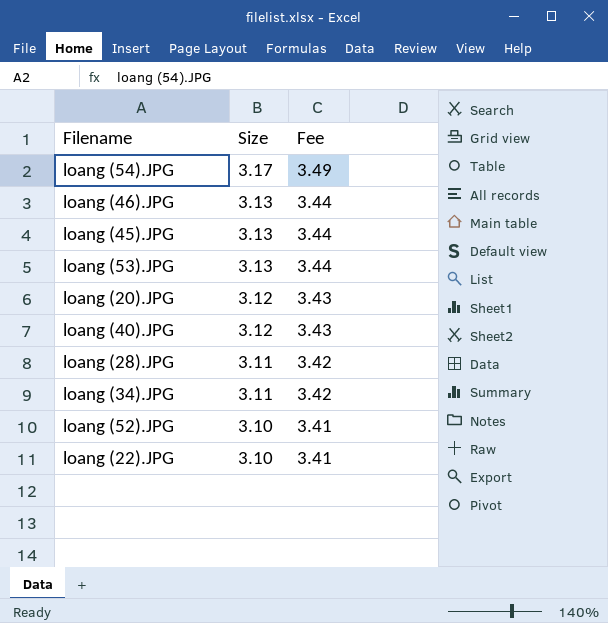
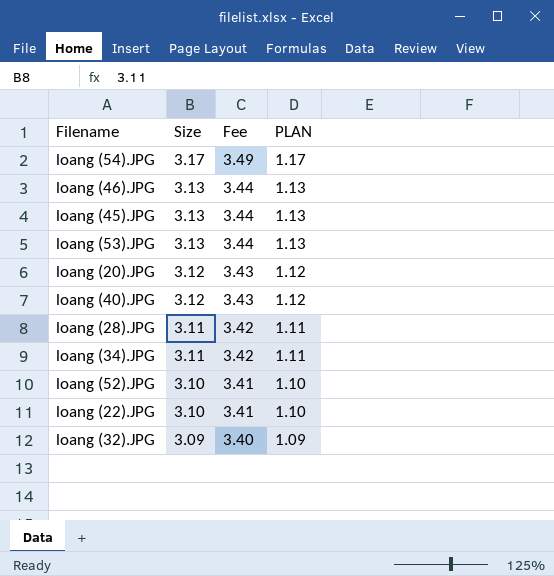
column PLAN | formula: none -> [Size] - 2
row loang (32).JPG: none -> 3.09 | 3.40 | 1.09

